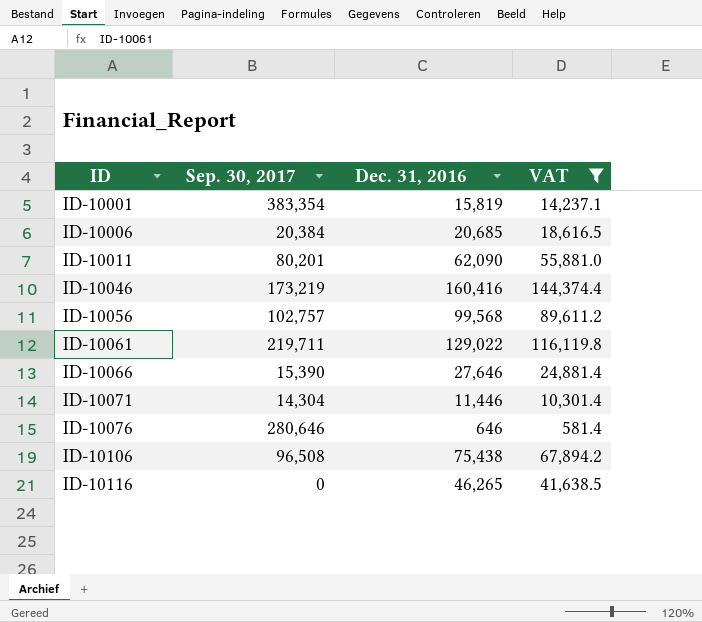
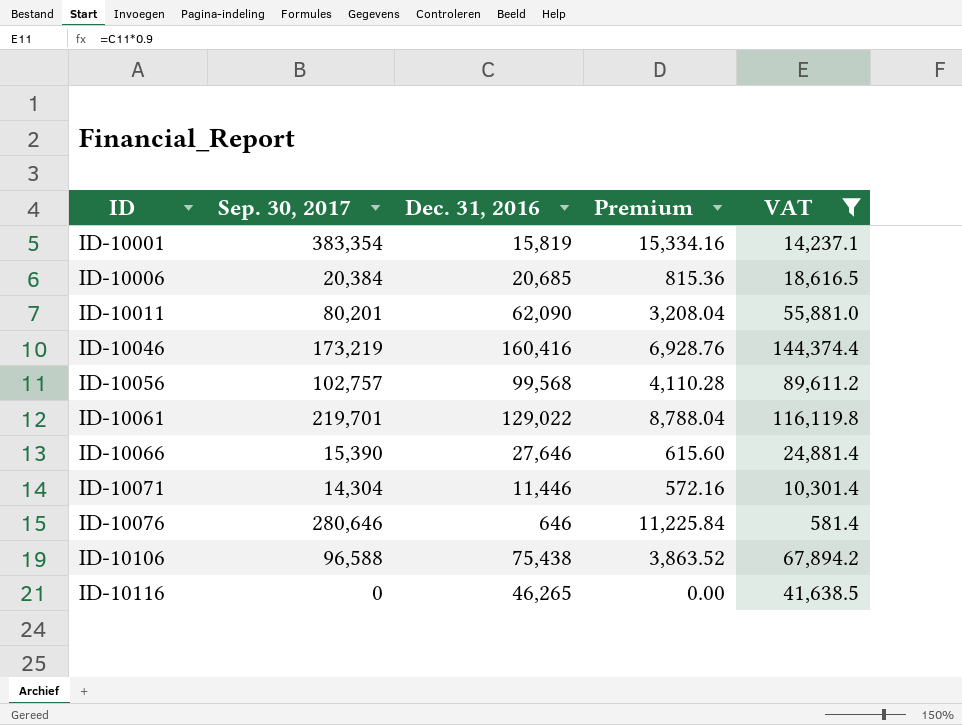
column Premium | formula: none -> [Sep. 30, 2017] * 0.04
ID-10061 | Sep. 30, 2017: 219,711 -> 219,701
ID-10106 | Sep. 30, 2017: 96,508 -> 96,588

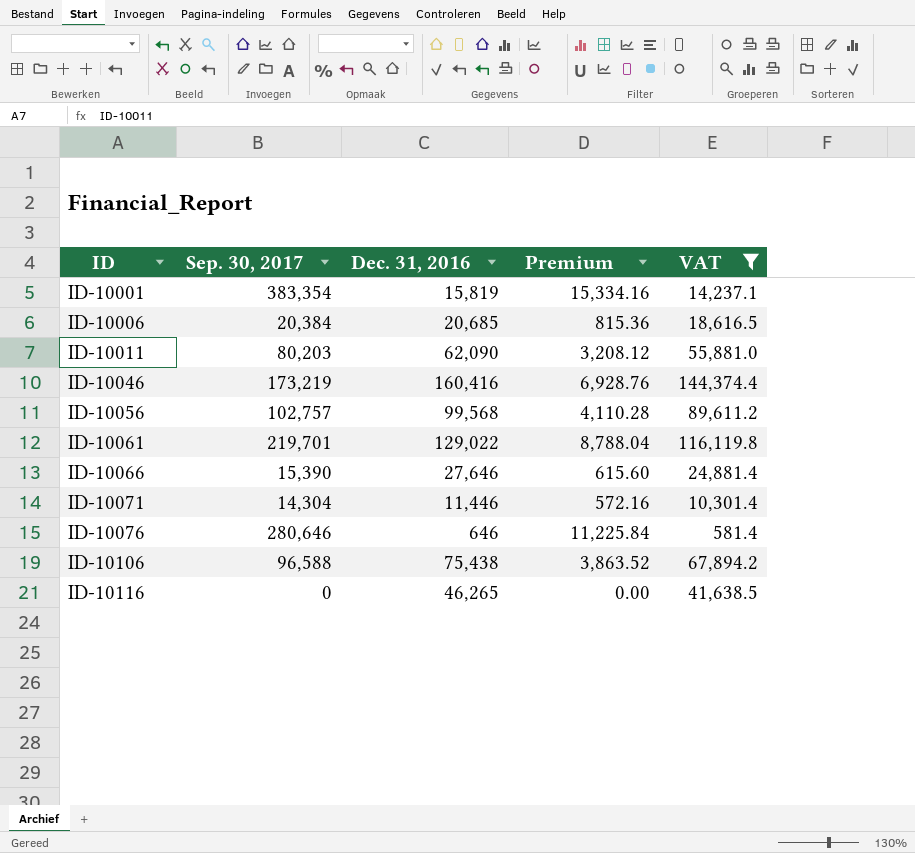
ID-10011 | Sep. 30, 2017: 80,201 -> 80,203
ID-10011 | Premium: 3,208.04 -> 3,208.12

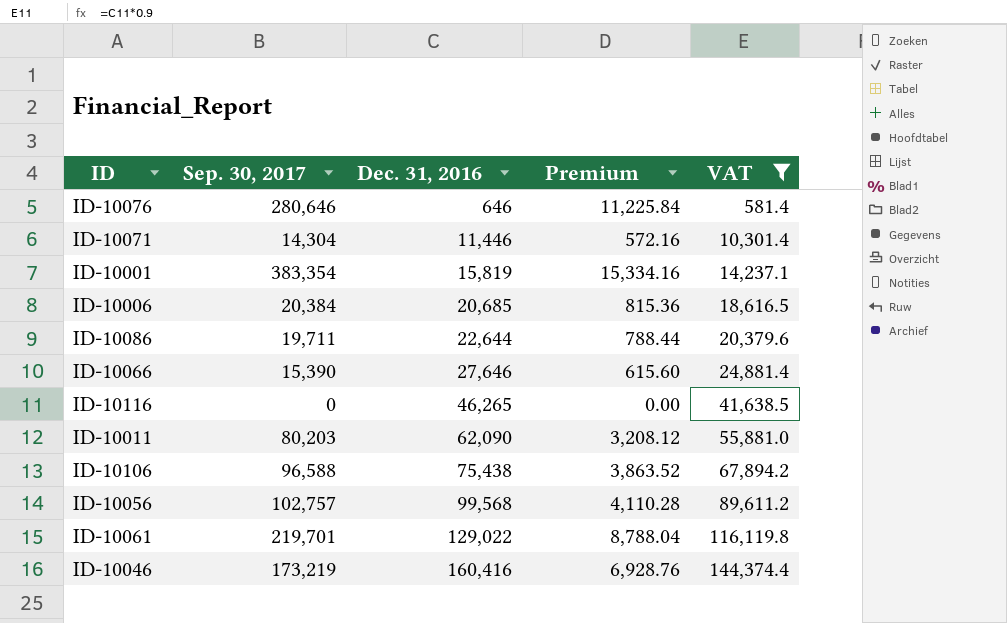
row order: ID ascending -> Dec. 31, 2016 ascending
row ID-10086: none -> 19,711 | 22,644 | 788.44 | 20,379.6

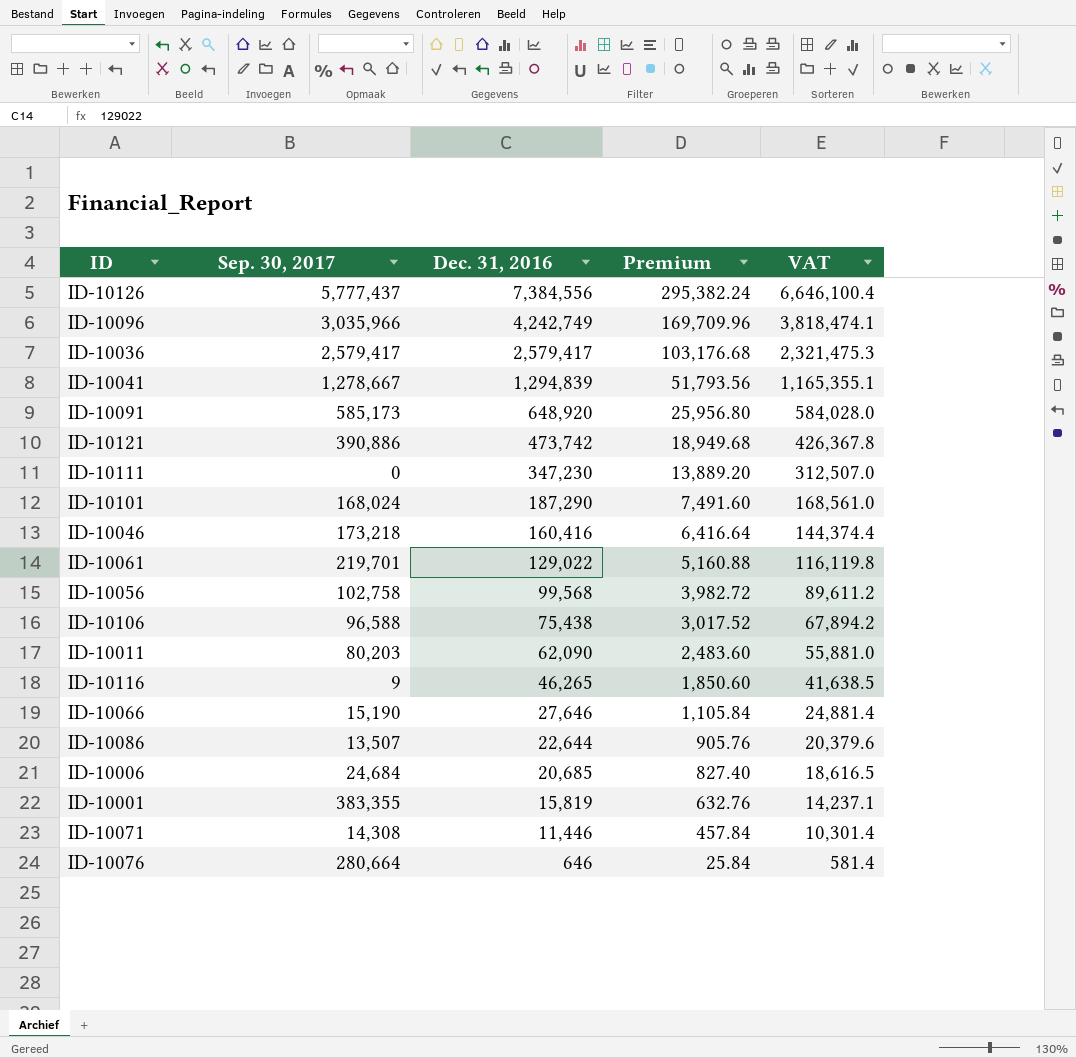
filter: VAT <= 144,374.4 -> none
row order: Dec. 31, 2016 ascending -> Dec. 31, 2016 descending
column Premium | formula: [Sep. 30, 2017] * 0.04 -> [Dec. 31, 2016] * 0.04
ID-10046 | Sep. 30, 2017: 173,219 -> 173,218
ID-10056 | Sep. 30, 2017: 102,757 -> 102,758
ID-10116 | Sep. 30, 2017: 0 -> 9
ID-10066 | Sep. 30, 2017: 15,390 -> 15,190
ID-10086 | Sep. 30, 2017: 19,711 -> 13,507
ID-10006 | Sep. 30, 2017: 20,384 -> 24,684
ID-10001 | Sep. 30, 2017: 383,354 -> 383,355
ID-10071 | Sep. 30, 2017: 14,304 -> 14,308
ID-10076 | Sep. 30, 2017: 280,646 -> 280,664

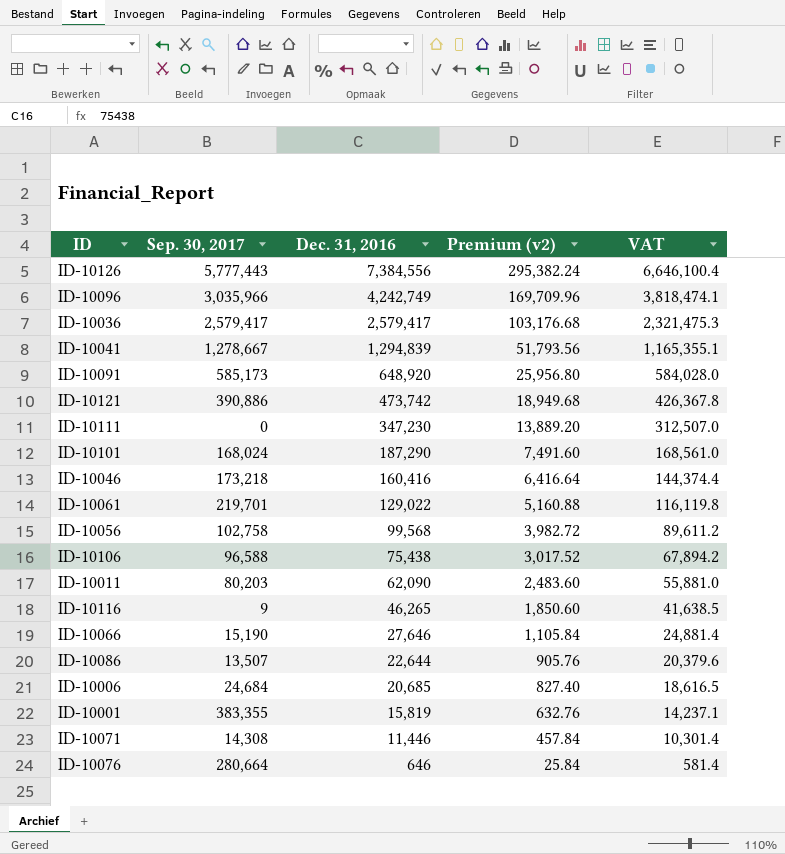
column name: Premium -> Premium (v2)
ID-10126 | Sep. 30, 2017: 5,777,437 -> 5,777,443

